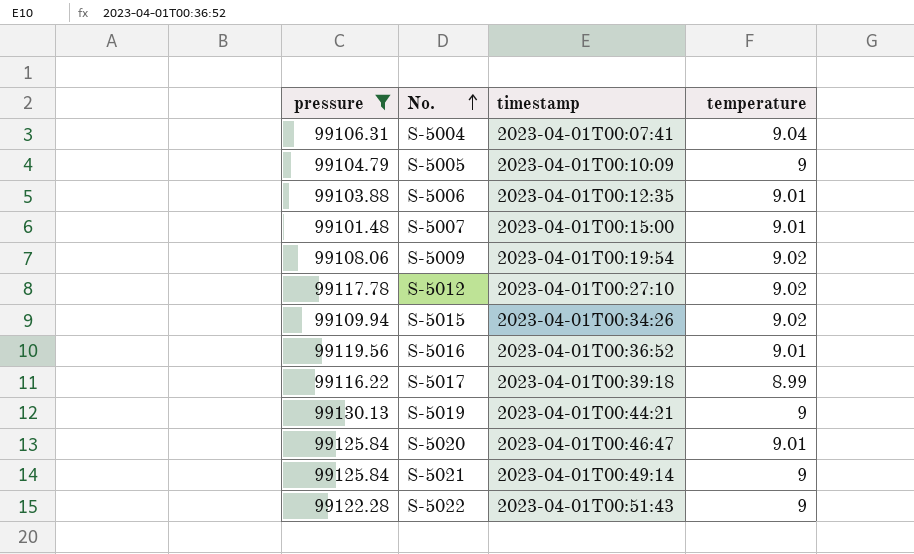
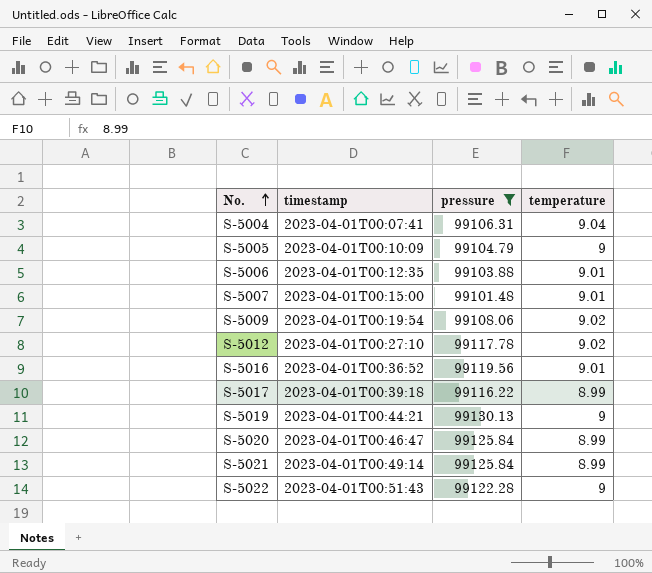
column pressure | position: 1 -> 3
row S-5015: 99109.94 | 2023-04-01T00:34:26 | 9.02 -> none
S-5020 | temperature: 9.01 -> 8.99
S-5021 | temperature: 9 -> 8.99

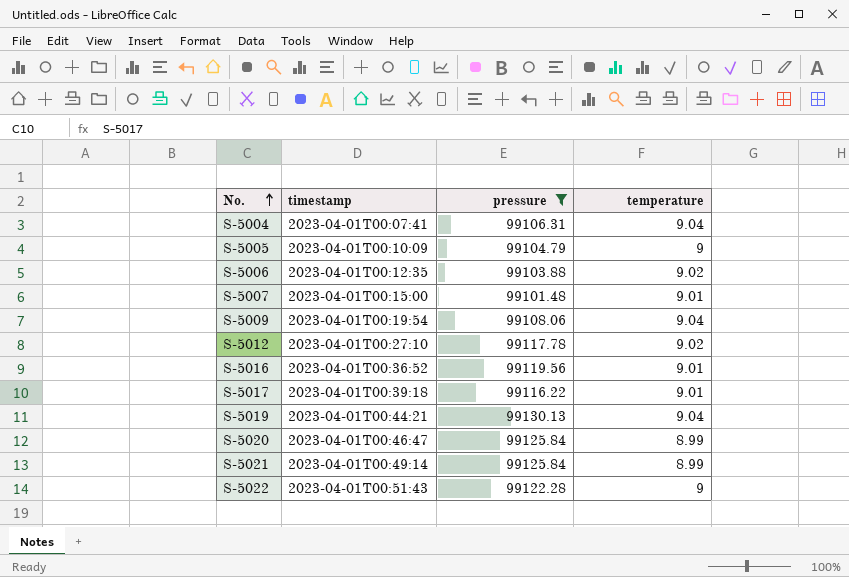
S-5006 | temperature: 9.01 -> 9.02
S-5009 | temperature: 9.02 -> 9.04
S-5017 | temperature: 8.99 -> 9.01
S-5019 | temperature: 9 -> 9.04

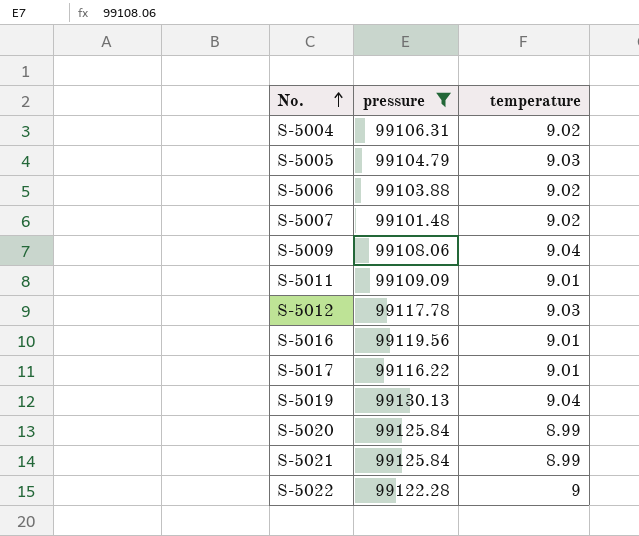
column timestamp | position: 2 -> none
S-5004 | temperature: 9.04 -> 9.02
S-5005 | temperature: 9 -> 9.03
S-5007 | temperature: 9.01 -> 9.02
row S-5011: none -> 99109.09 | 9.01
S-5012 | temperature: 9.02 -> 9.03

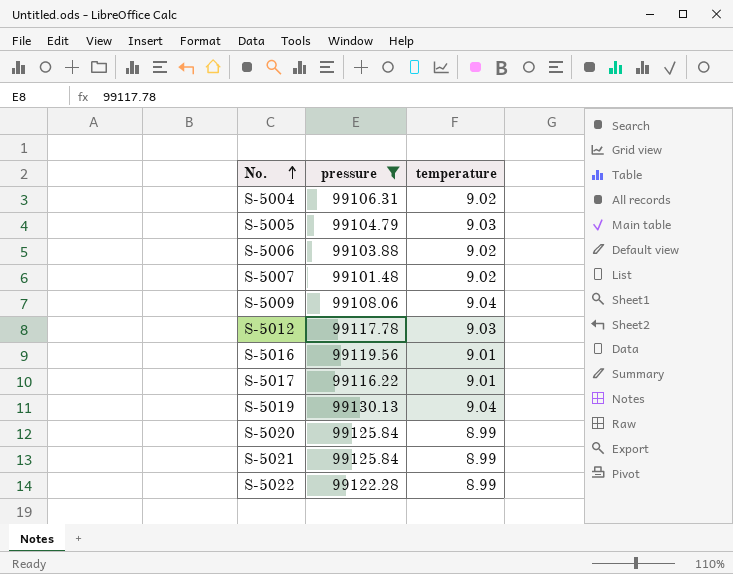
row S-5011: 99109.09 | 9.01 -> none
S-5022 | temperature: 9 -> 8.99

